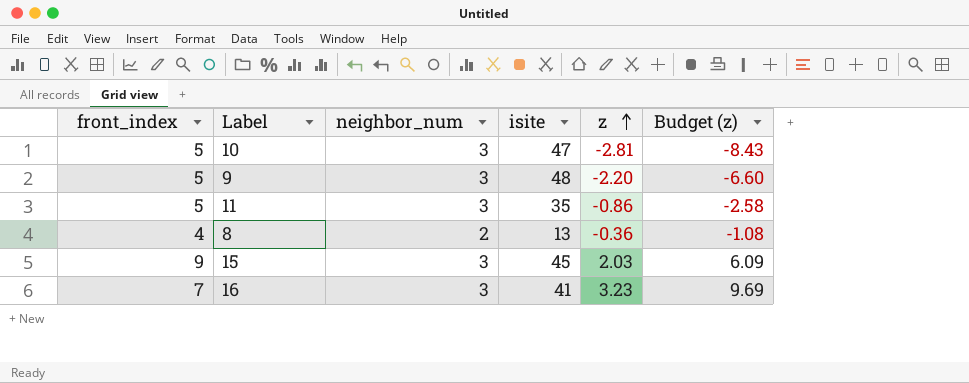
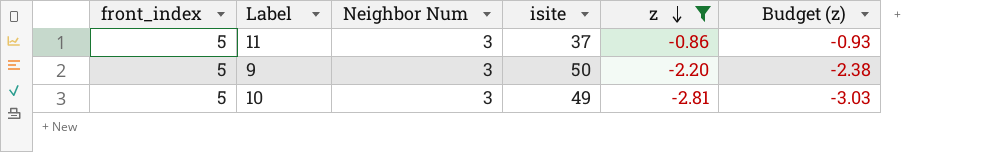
filter: none -> z <= -0.86
row order: z ascending -> z descending
column name: neighbor_num -> Neighbor Num
column Budget (z) | formula: [z] * 3 -> [z] * 1.08
11 | isite: 35 -> 37
9 | isite: 48 -> 50
10 | isite: 47 -> 49

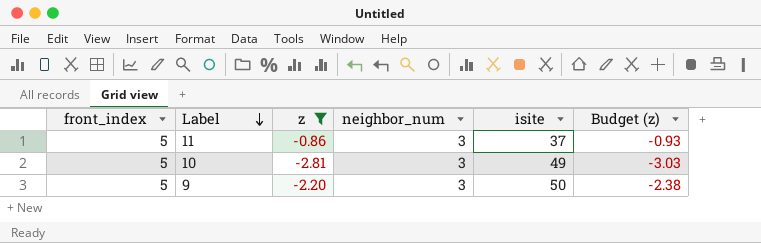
row order: z descending -> Label descending
column z | position: 5 -> 3
column name: Neighbor Num -> neighbor_num

